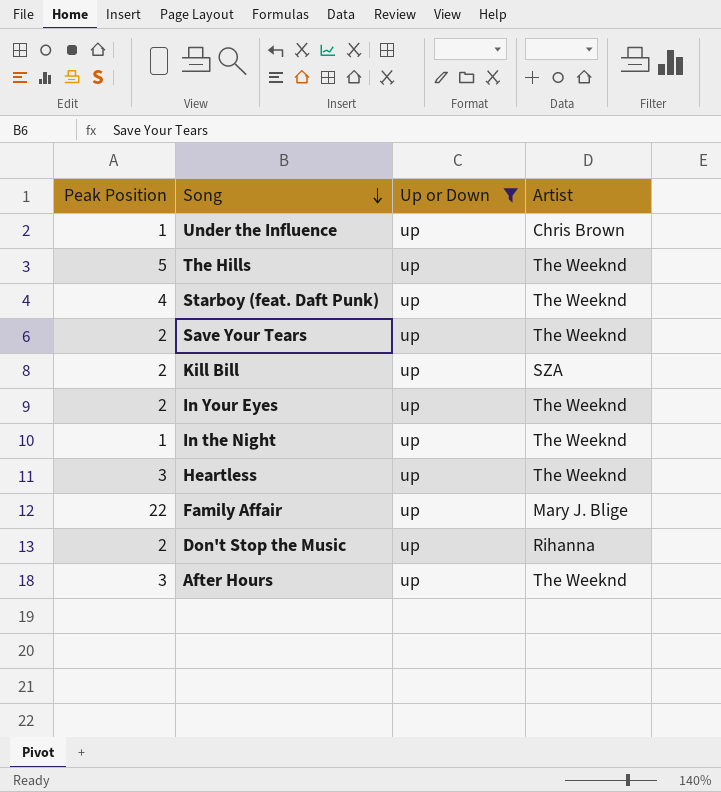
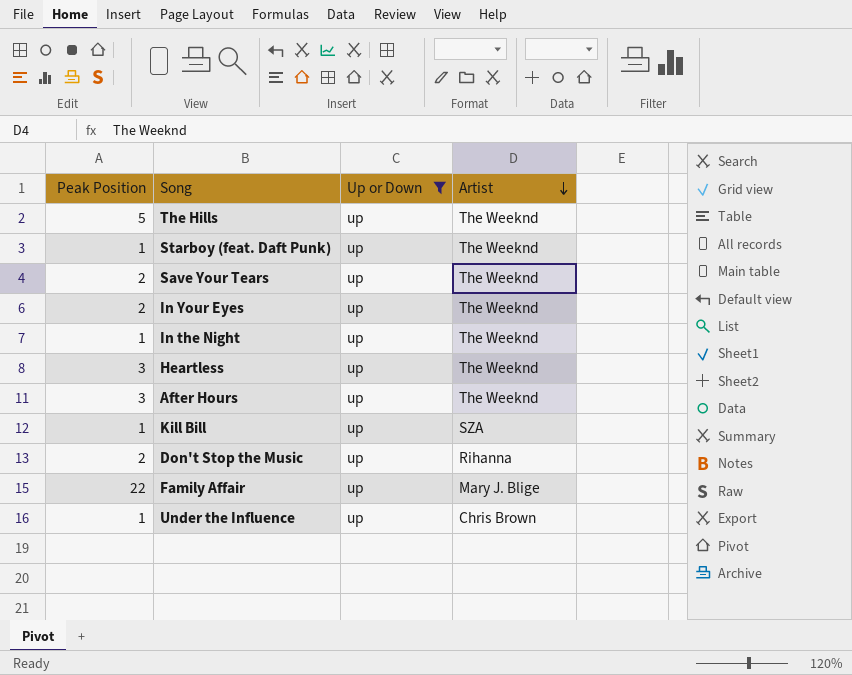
row order: Song descending -> Artist descending
Starboy (feat. Daft Punk) | Peak Position: 4 -> 1
Kill Bill | Peak Position: 2 -> 1

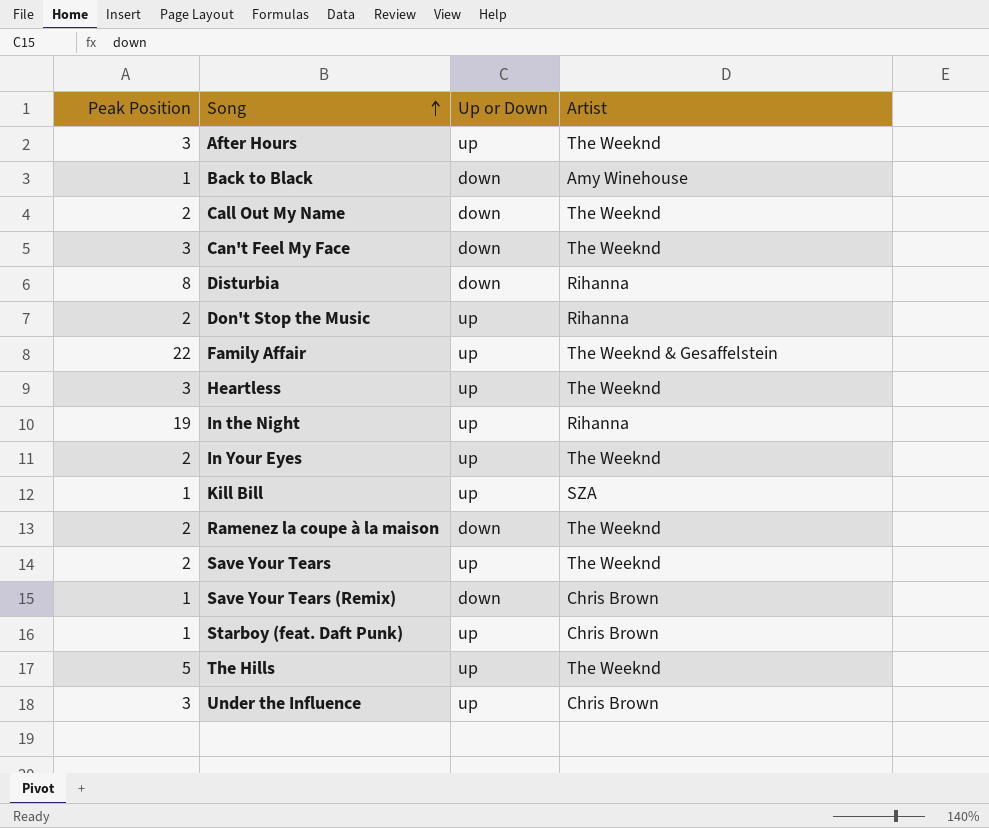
filter: Up or Down = up -> none
row order: Artist descending -> Song ascending
Family Affair | Artist: Mary J. Blige -> The Weeknd & Gesaffelstein
In the Night | Peak Position: 1 -> 19
In the Night | Artist: The Weeknd -> Rihanna
Starboy (feat. Daft Punk) | Artist: The Weeknd -> Chris Brown
Under the Influence | Peak Position: 1 -> 3

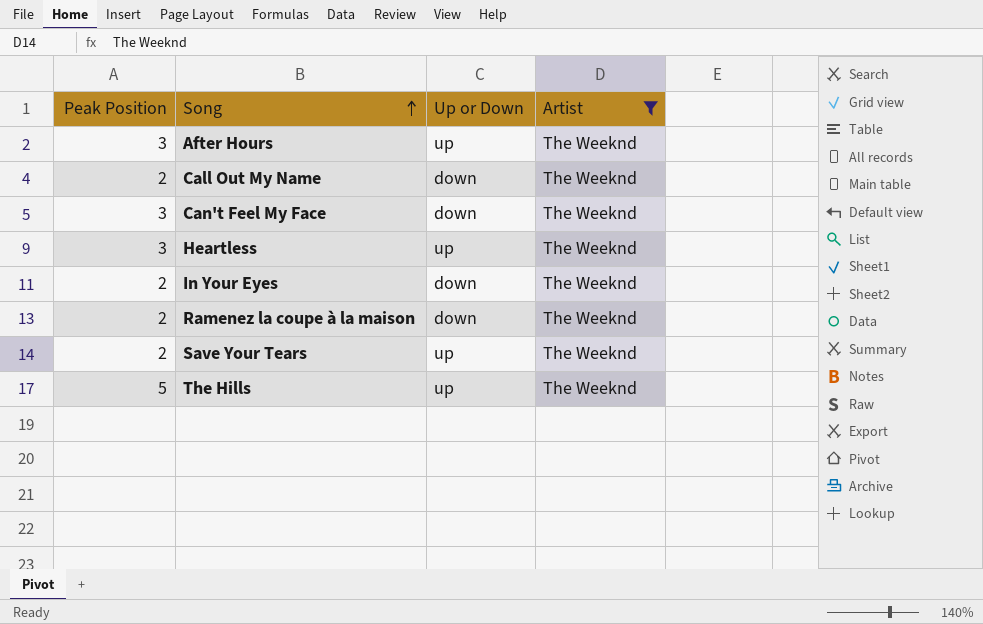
filter: none -> Artist = The Weeknd
In Your Eyes | Up or Down: up -> down

